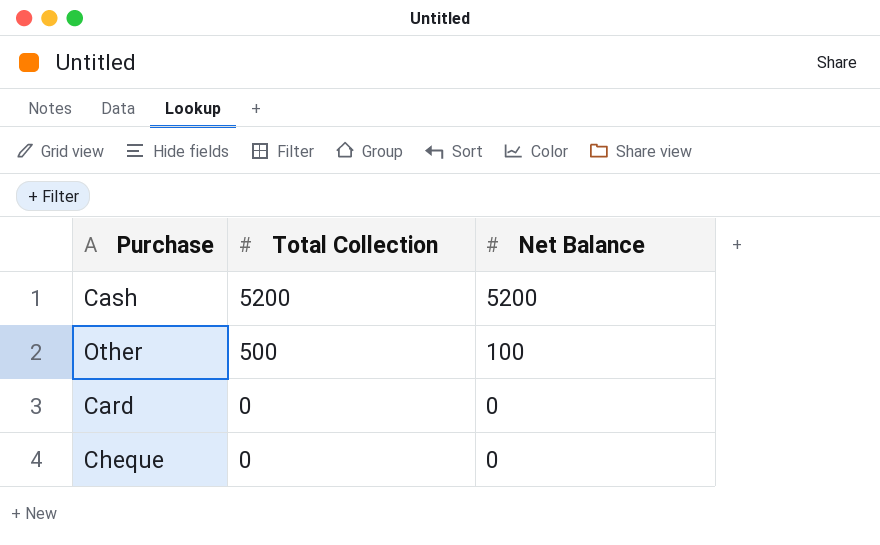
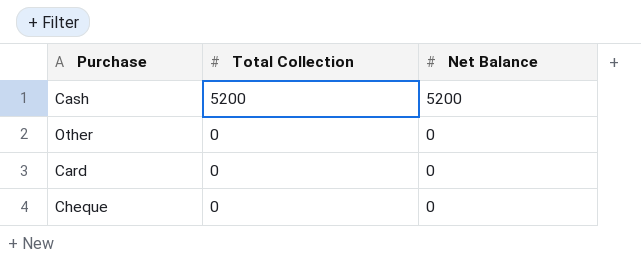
Other | Total Collection: 500 -> 0
Other | Net Balance: 100 -> 0

